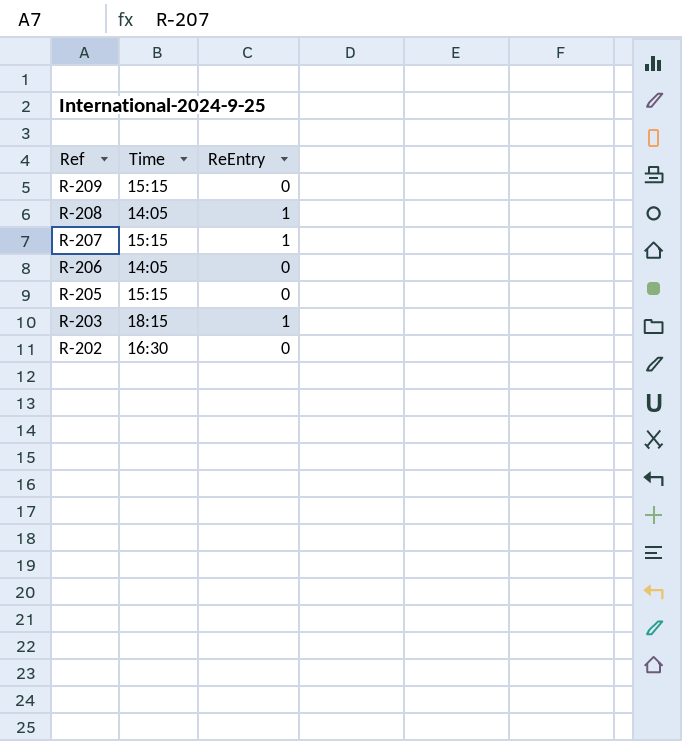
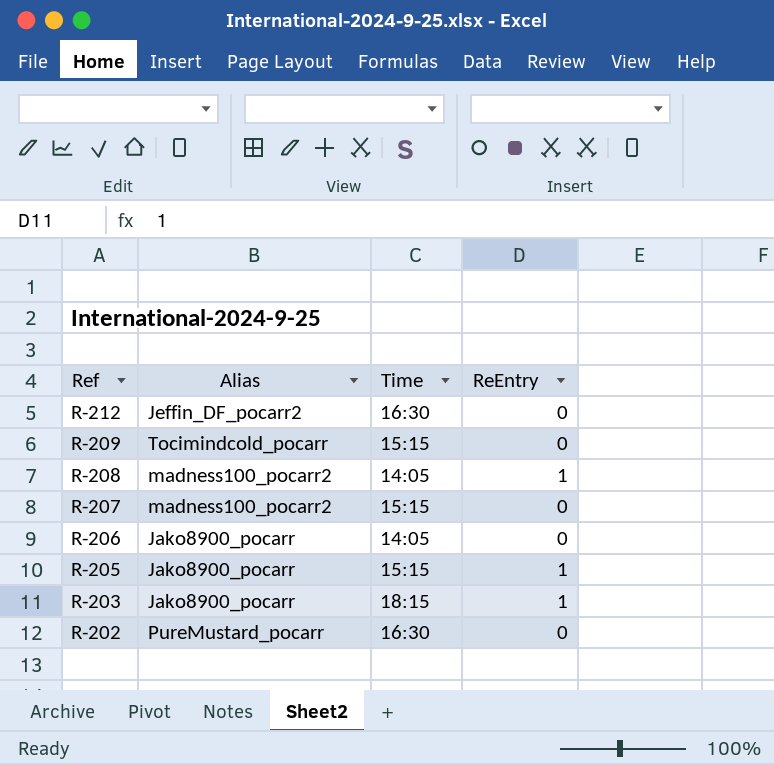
column Alias | position: none -> 2
row R-212: none -> Jeffin_DF_pocarr2 | 16:30 | 0
R-207 | ReEntry: 1 -> 0
R-205 | ReEntry: 0 -> 1

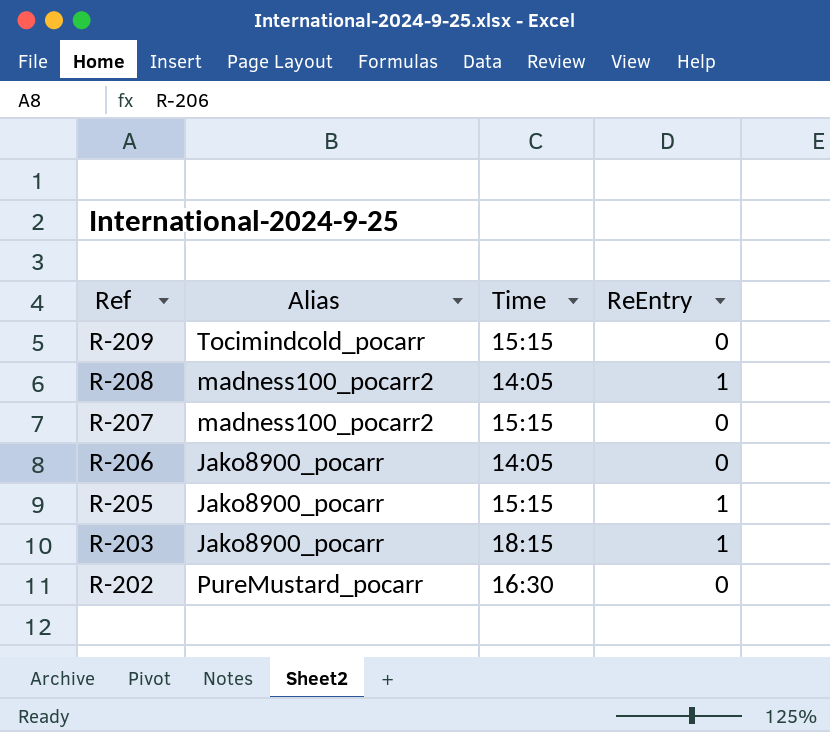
row R-212: Jeffin_DF_pocarr2 | 16:30 | 0 -> none

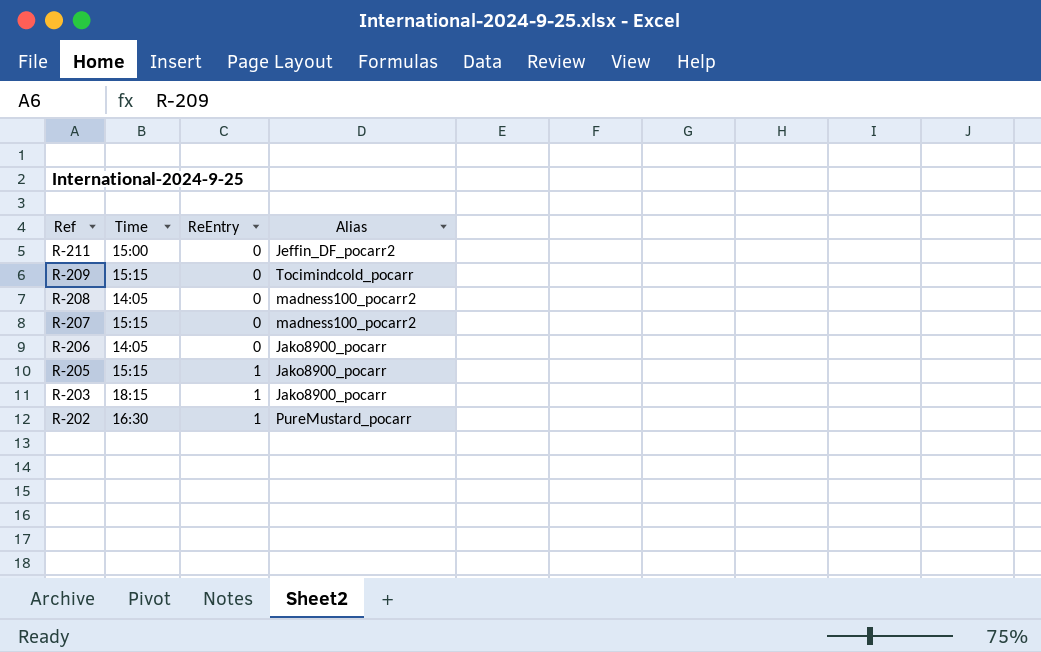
column Alias | position: 2 -> 4
row R-211: none -> 15:00 | 0 | Jeffin_DF_pocarr2
R-208 | ReEntry: 1 -> 0
R-202 | ReEntry: 0 -> 1

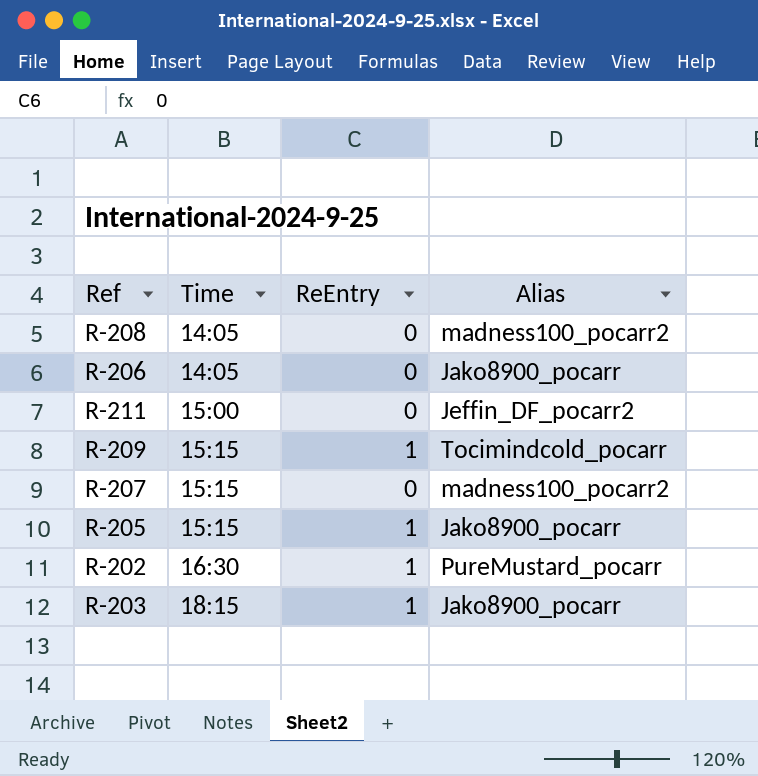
row order: Ref descending -> Time ascending
R-209 | ReEntry: 0 -> 1

